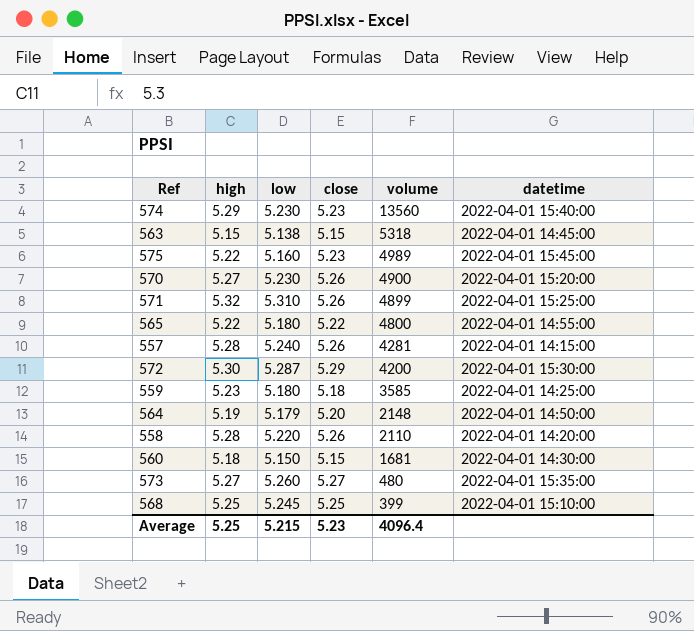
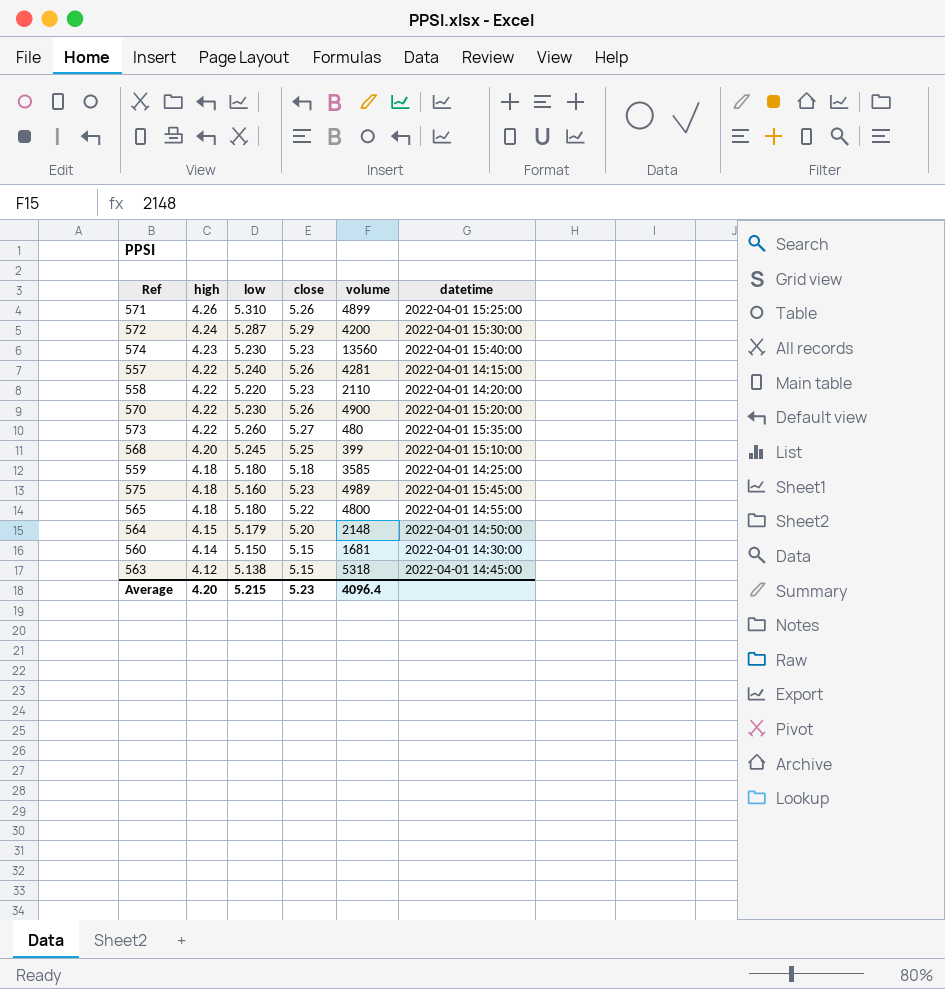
row order: volume descending -> high descending
571 | high: 5.32 -> 4.26
572 | high: 5.30 -> 4.24
574 | high: 5.29 -> 4.23
557 | high: 5.28 -> 4.22
558 | high: 5.28 -> 4.22
558 | close: 5.26 -> 5.23
570 | high: 5.27 -> 4.22
573 | high: 5.27 -> 4.22
568 | high: 5.25 -> 4.20
559 | high: 5.23 -> 4.18
575 | high: 5.22 -> 4.18
565 | high: 5.22 -> 4.18
564 | high: 5.19 -> 4.15
560 | high: 5.18 -> 4.14
563 | high: 5.15 -> 4.12
Average | high: 5.25 -> 4.20

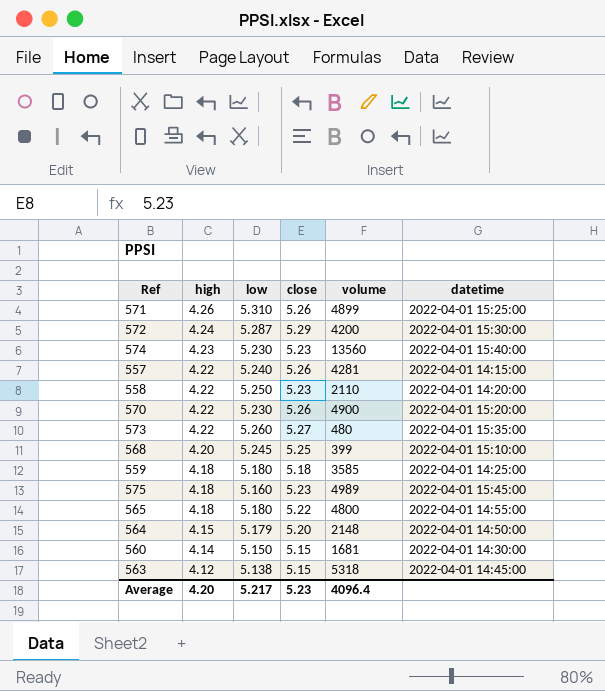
558 | low: 5.220 -> 5.250
Average | low: 5.215 -> 5.217

